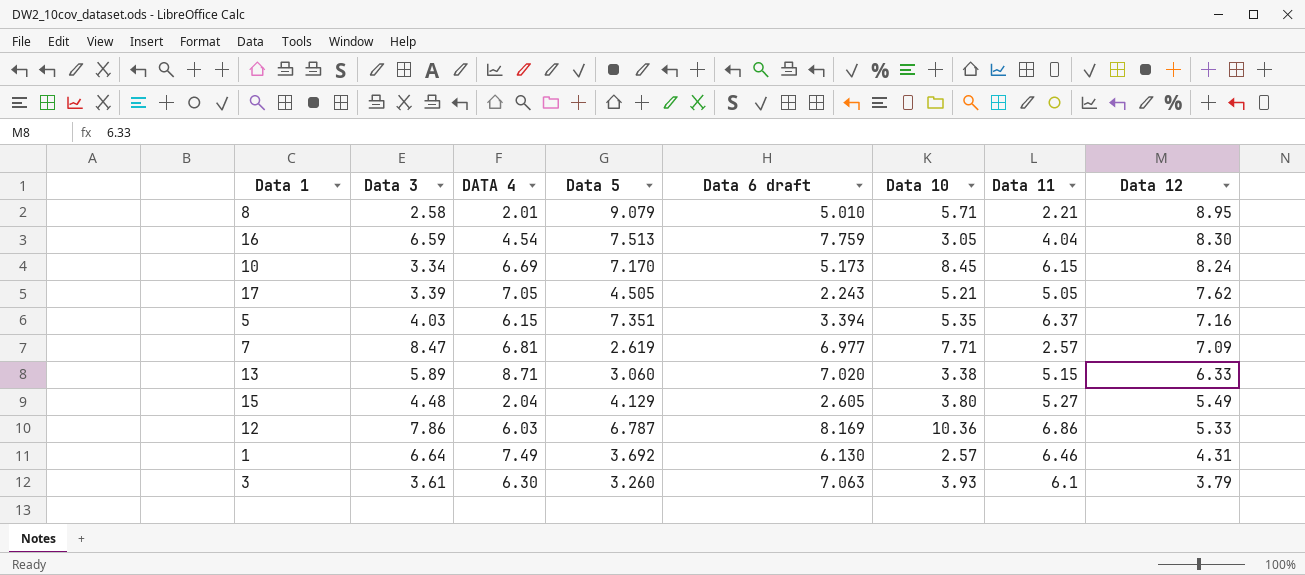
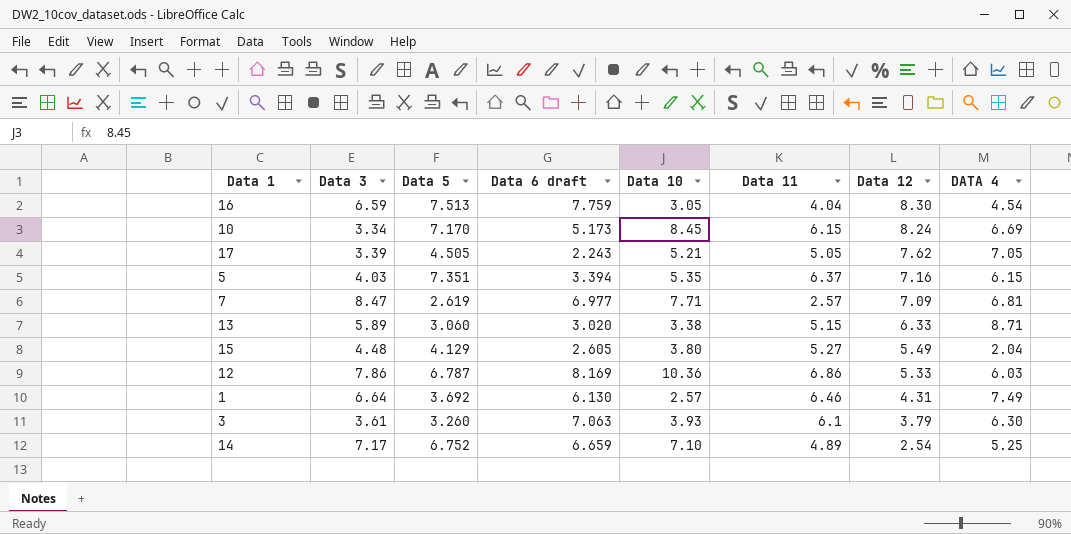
column DATA 4 | position: 3 -> 8
row 8: 2.58 | 2.01 | 9.079 | 5.010 | 5.71 | 2.21 | 8.95 -> none
13 | Data 6 draft: 7.020 -> 3.020
row 14: none -> 7.17 | 6.752 | 6.659 | 7.10 | 4.89 | 2.54 | 5.25

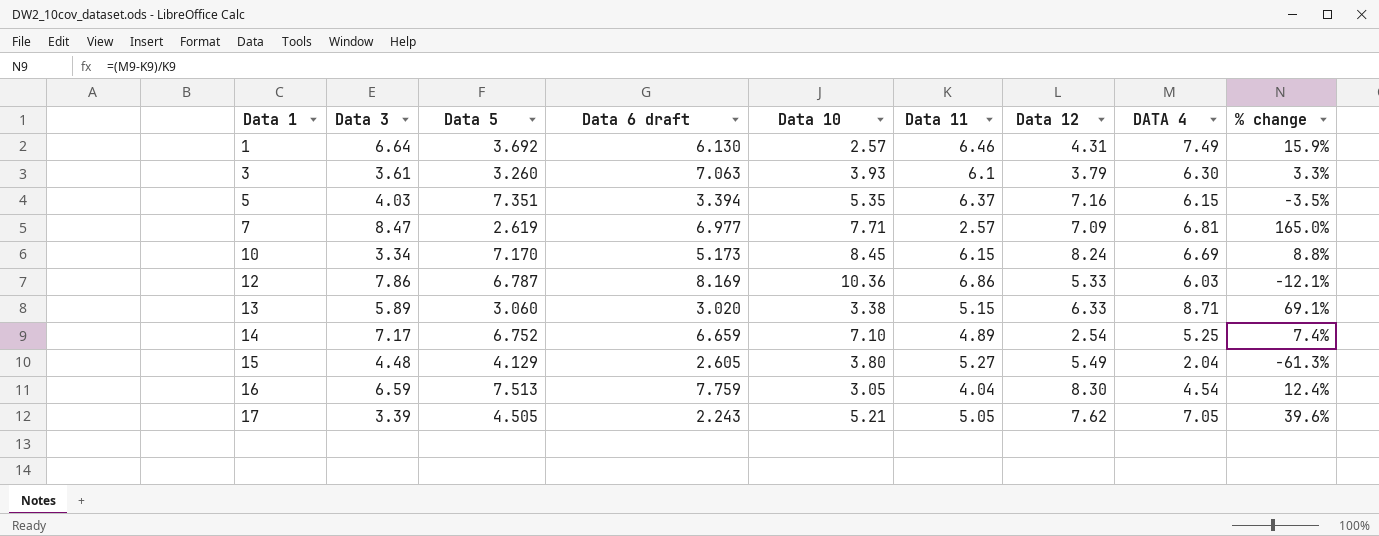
row order: Data 12 descending -> Data 1 ascending
column % change | formula: none -> ([DATA 4] - [Data 11]) / [Data 11]

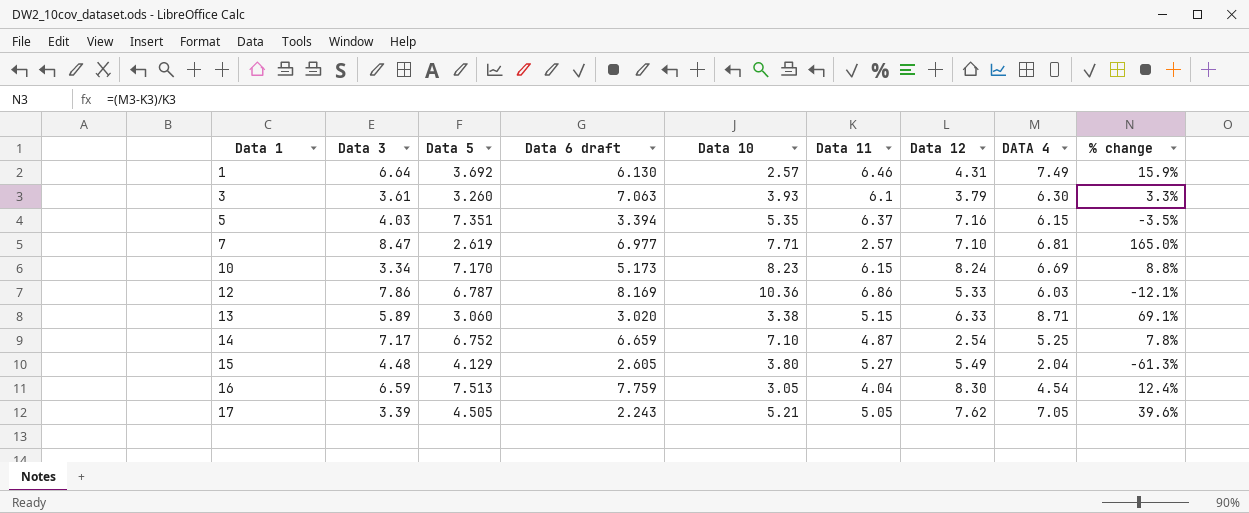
7 | Data 12: 7.09 -> 7.10
10 | Data 10: 8.45 -> 8.23
14 | Data 11: 4.89 -> 4.87
14 | % change: 7.4% -> 7.8%

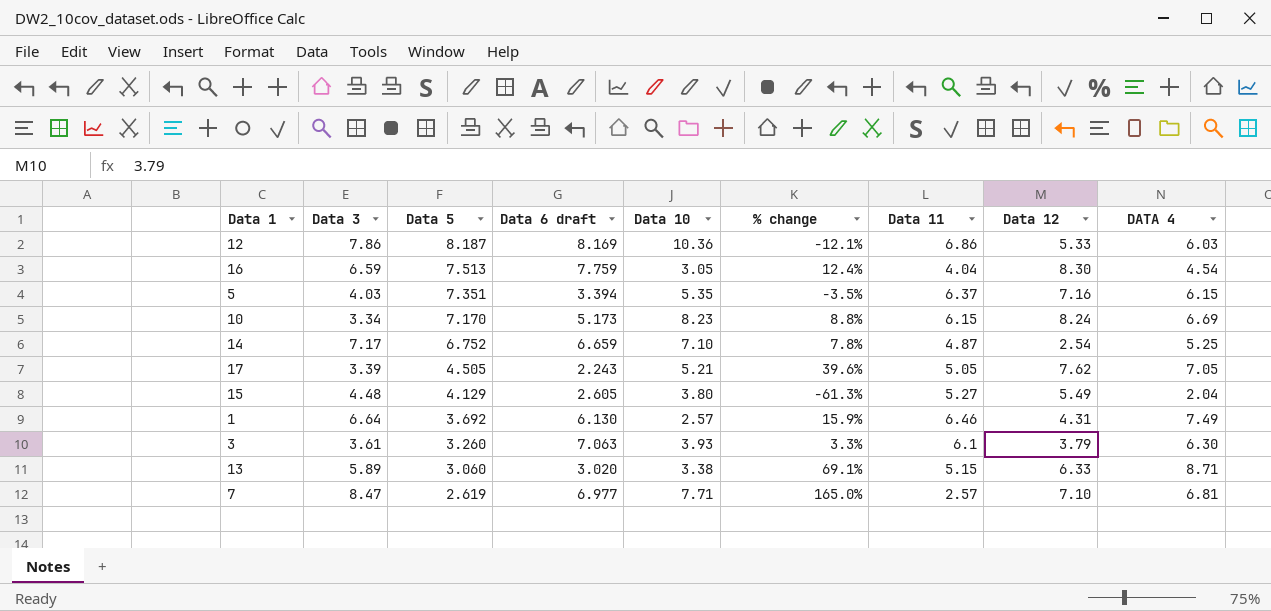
row order: Data 1 ascending -> Data 5 descending
column % change | position: 9 -> 6
12 | Data 5: 6.787 -> 8.187

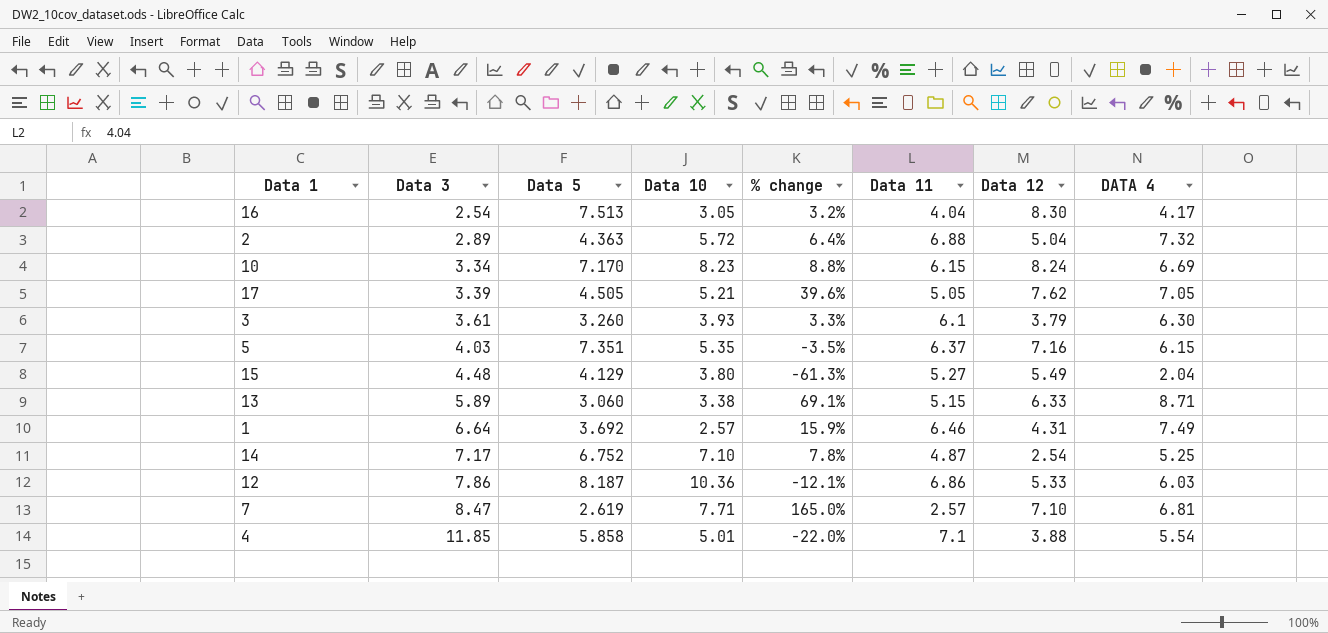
row order: Data 5 descending -> Data 3 ascending
column Data 6 draft | position: 4 -> none
16 | Data 3: 6.59 -> 2.54
16 | % change: 12.4% -> 3.2%
16 | DATA 4: 4.54 -> 4.17
row 2: none -> 2.89 | 4.363 | 5.72 | 6.4% | 6.88 | 5.04 | 7.32
row 4: none -> 11.85 | 5.858 | 5.01 | -22.0% | 7.1 | 3.88 | 5.54

